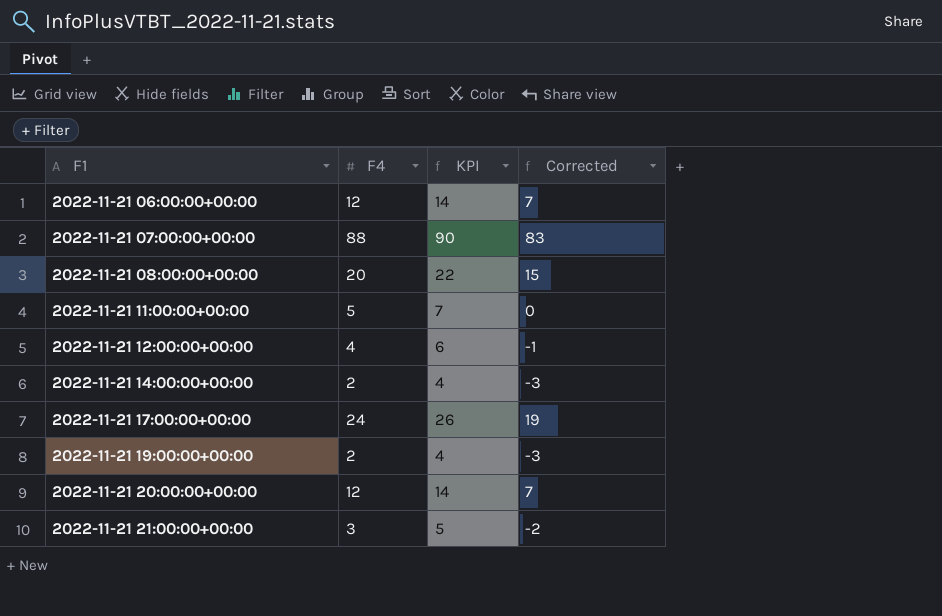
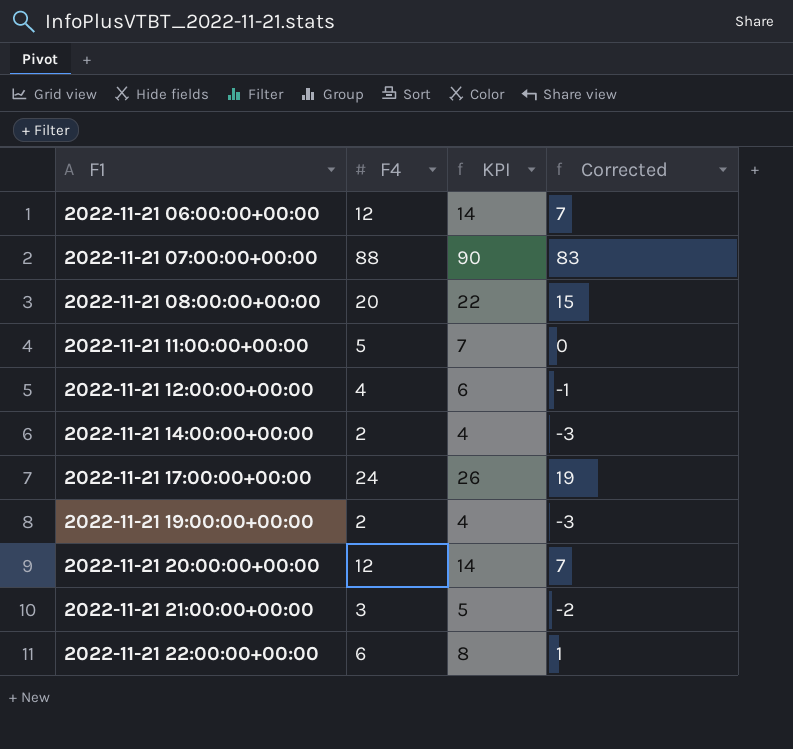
row 2022-11-21 22:00:00+00:00: none -> 6 | 8 | 1

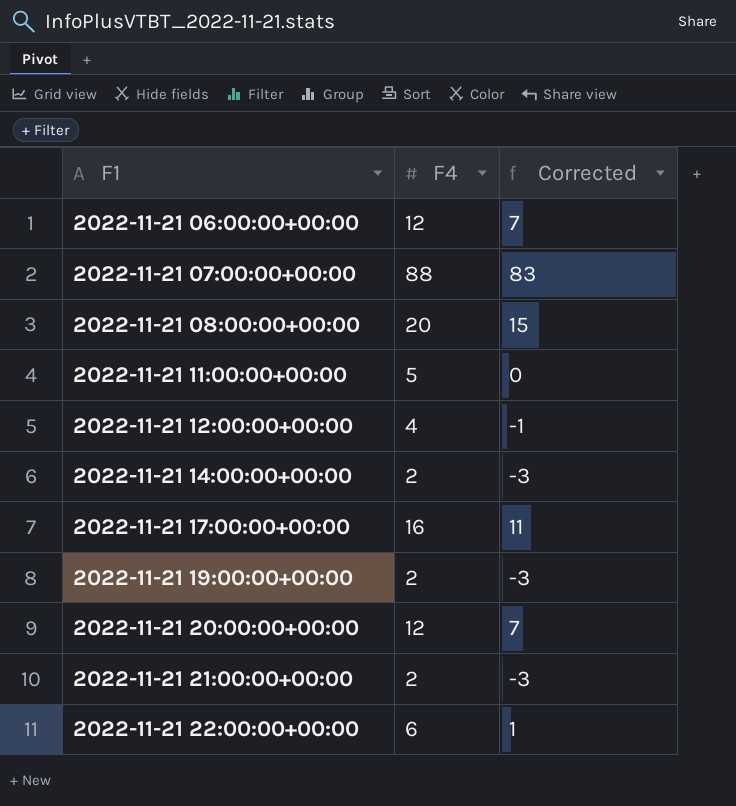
column KPI | formula: [F4] + 2 -> none
2022-11-21 17:00:00+00:00 | F4: 24 -> 16
2022-11-21 17:00:00+00:00 | Corrected: 19 -> 11
2022-11-21 21:00:00+00:00 | F4: 3 -> 2
2022-11-21 21:00:00+00:00 | Corrected: -2 -> -3

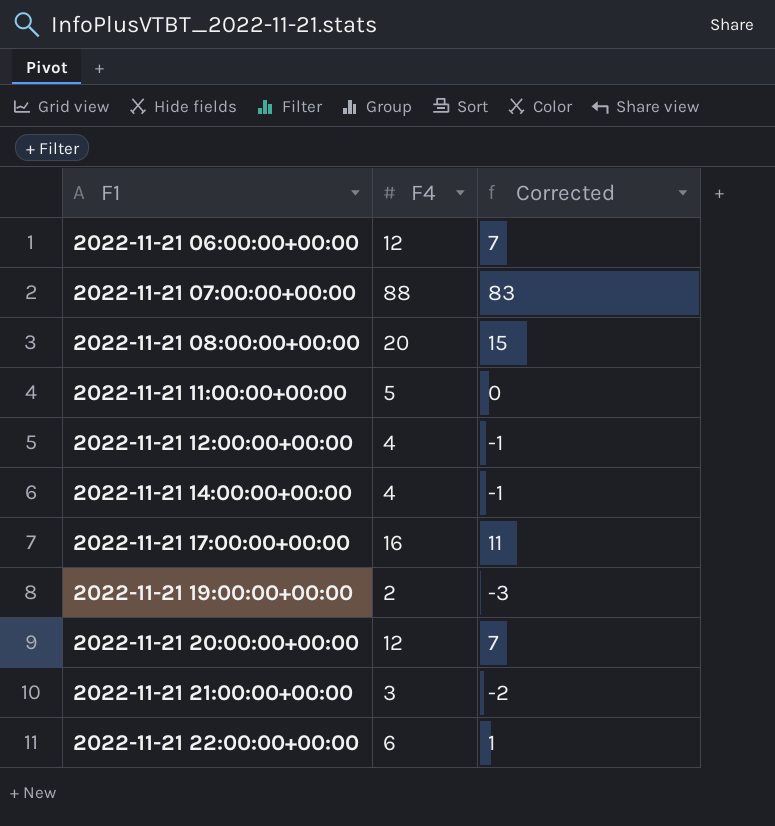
2022-11-21 14:00:00+00:00 | F4: 2 -> 4
2022-11-21 14:00:00+00:00 | Corrected: -3 -> -1
2022-11-21 21:00:00+00:00 | F4: 2 -> 3
2022-11-21 21:00:00+00:00 | Corrected: -3 -> -2

